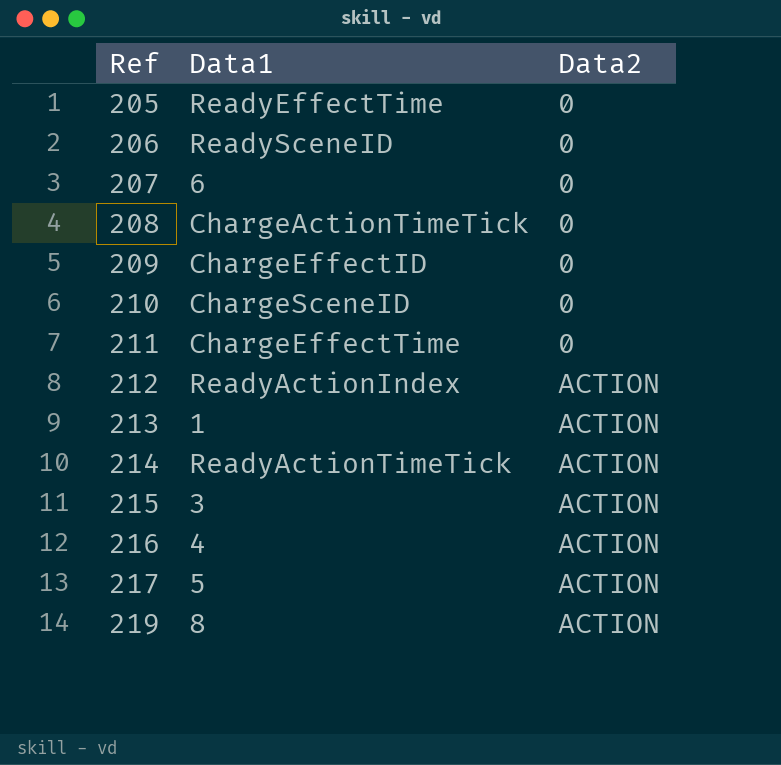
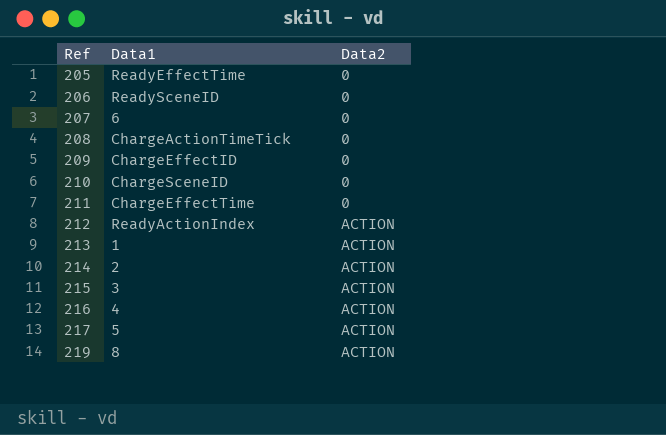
214 | Data1: ReadyActionTimeTick -> 2

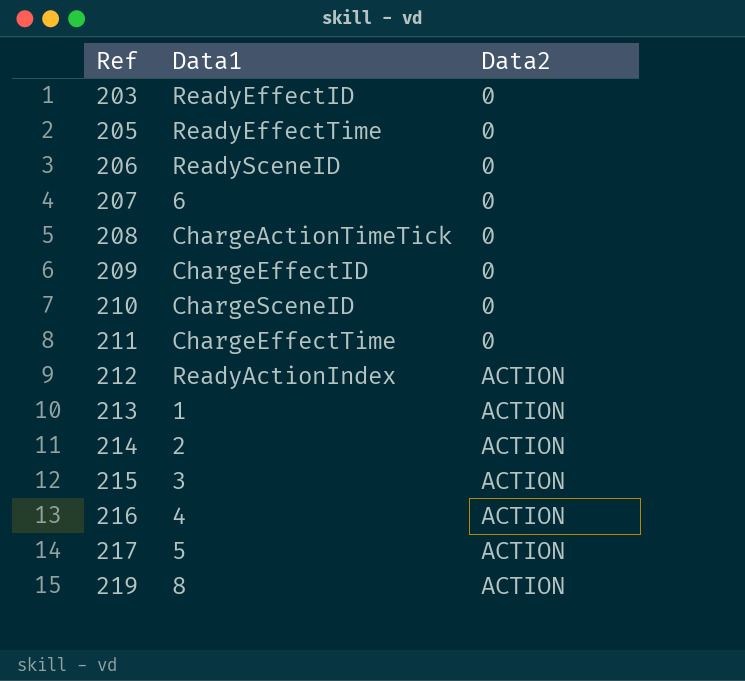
row 203: none -> ReadyEffectID | 0

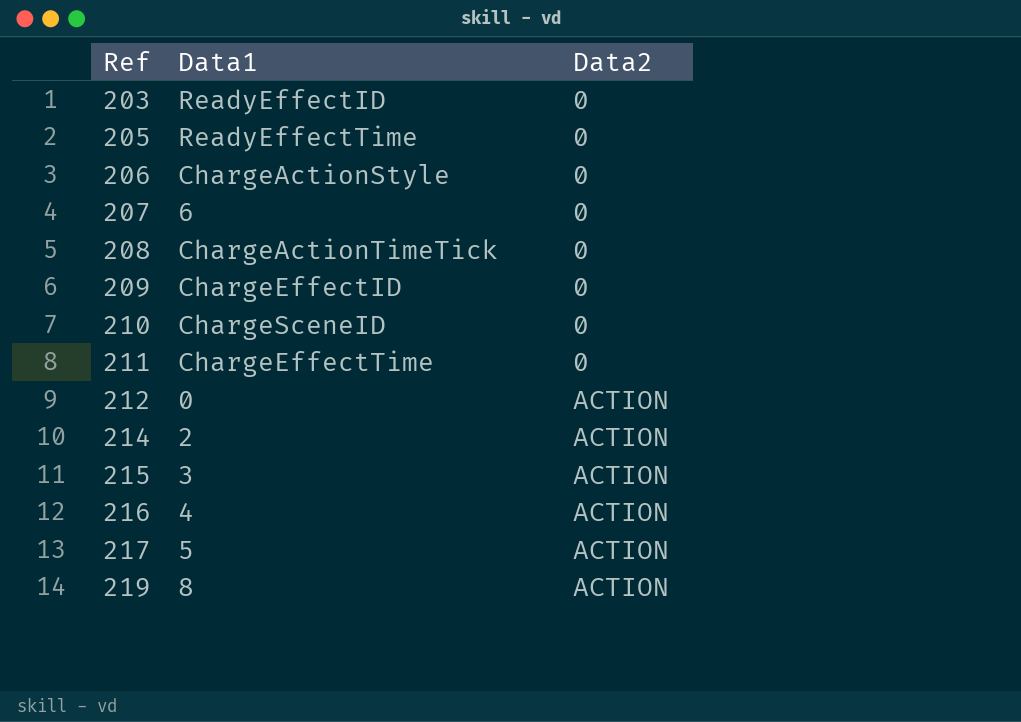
row 213: 1 | ACTION -> none
206 | Data1: ReadySceneID -> ChargeActionStyle
212 | Data1: ReadyActionIndex -> 0

